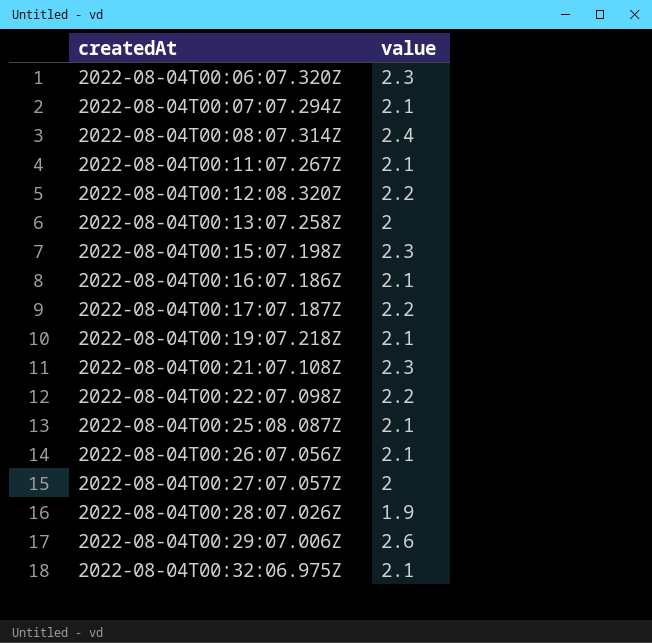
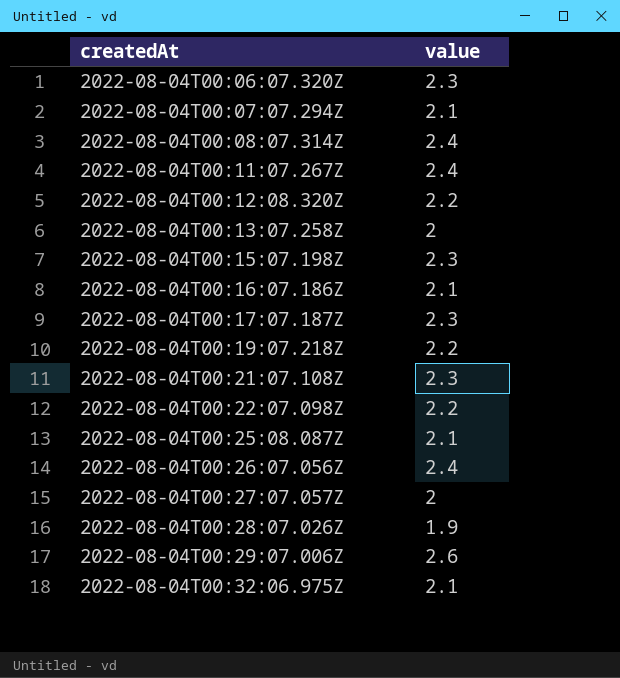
2022-08-04T00:11:07.267Z | value: 2.1 -> 2.4
2022-08-04T00:17:07.187Z | value: 2.2 -> 2.3
2022-08-04T00:19:07.218Z | value: 2.1 -> 2.2
2022-08-04T00:26:07.056Z | value: 2.1 -> 2.4

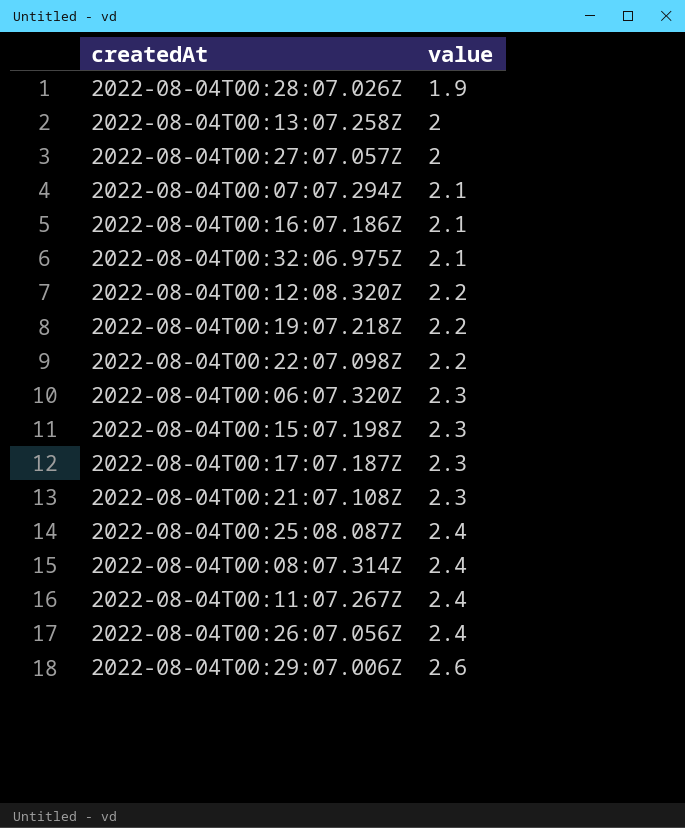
row order: createdAt ascending -> value ascending
2022-08-04T00:25:08.087Z | value: 2.1 -> 2.4

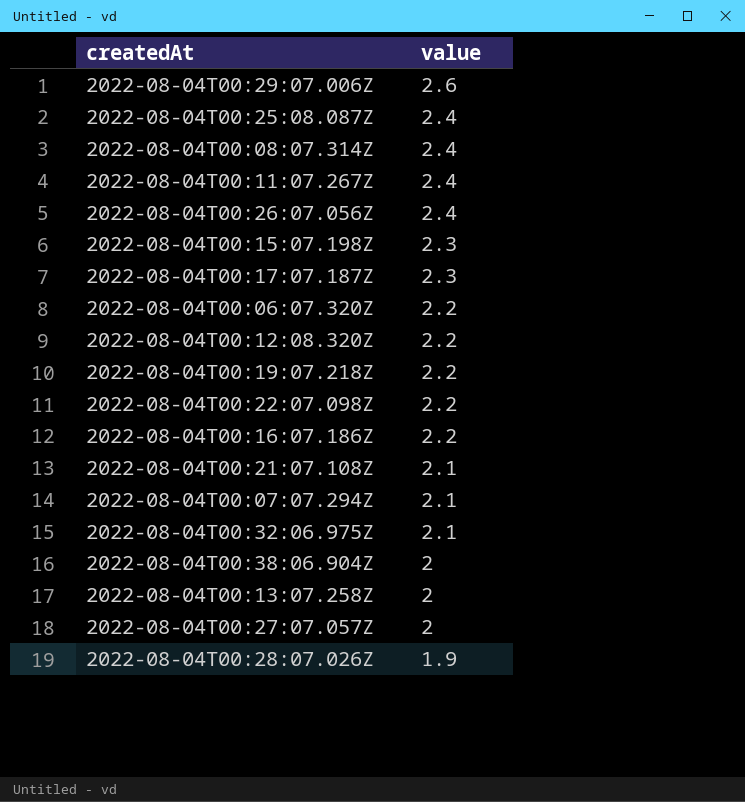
row order: value ascending -> value descending
2022-08-04T00:06:07.320Z | value: 2.3 -> 2.2
2022-08-04T00:16:07.186Z | value: 2.1 -> 2.2
2022-08-04T00:21:07.108Z | value: 2.3 -> 2.1
row 2022-08-04T00:38:06.904Z: none -> 2

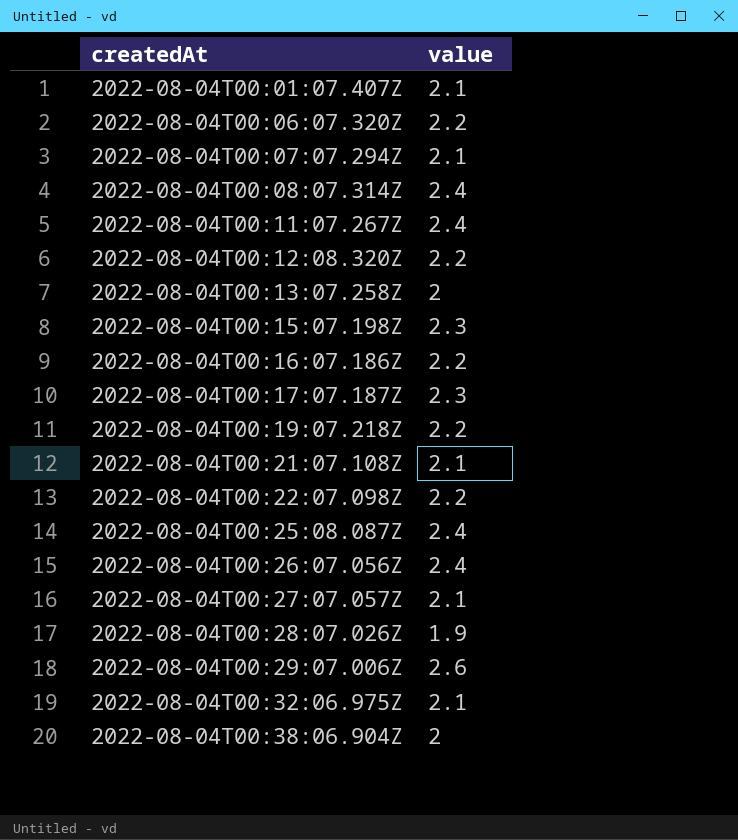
row order: value descending -> createdAt ascending
row 2022-08-04T00:01:07.407Z: none -> 2.1
2022-08-04T00:27:07.057Z | value: 2 -> 2.1

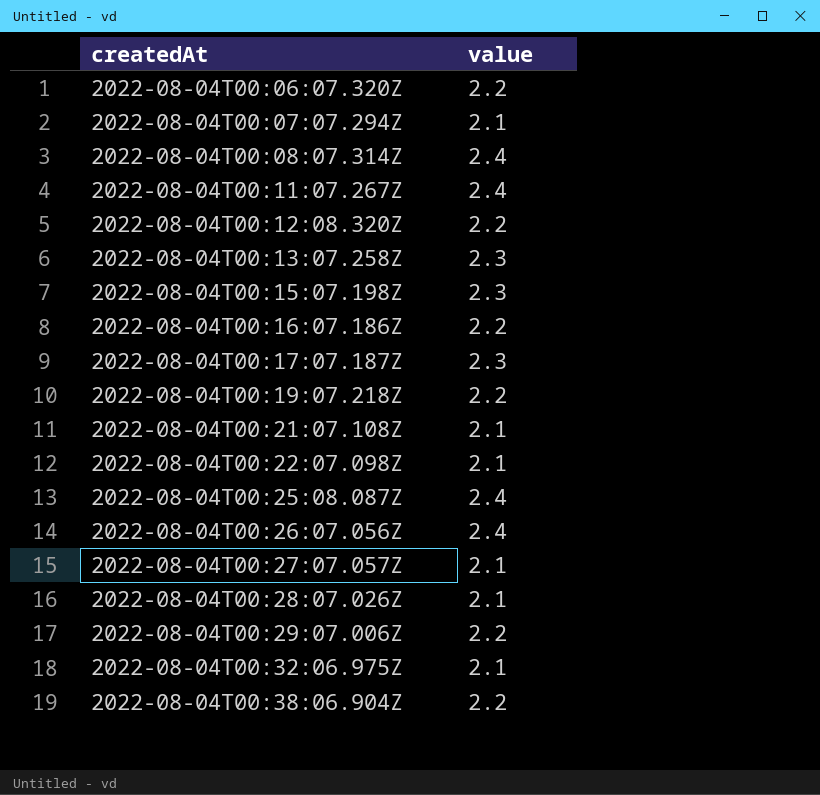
row 2022-08-04T00:01:07.407Z: 2.1 -> none
2022-08-04T00:13:07.258Z | value: 2 -> 2.3
2022-08-04T00:22:07.098Z | value: 2.2 -> 2.1
2022-08-04T00:28:07.026Z | value: 1.9 -> 2.1
2022-08-04T00:29:07.006Z | value: 2.6 -> 2.2
2022-08-04T00:38:06.904Z | value: 2 -> 2.2

